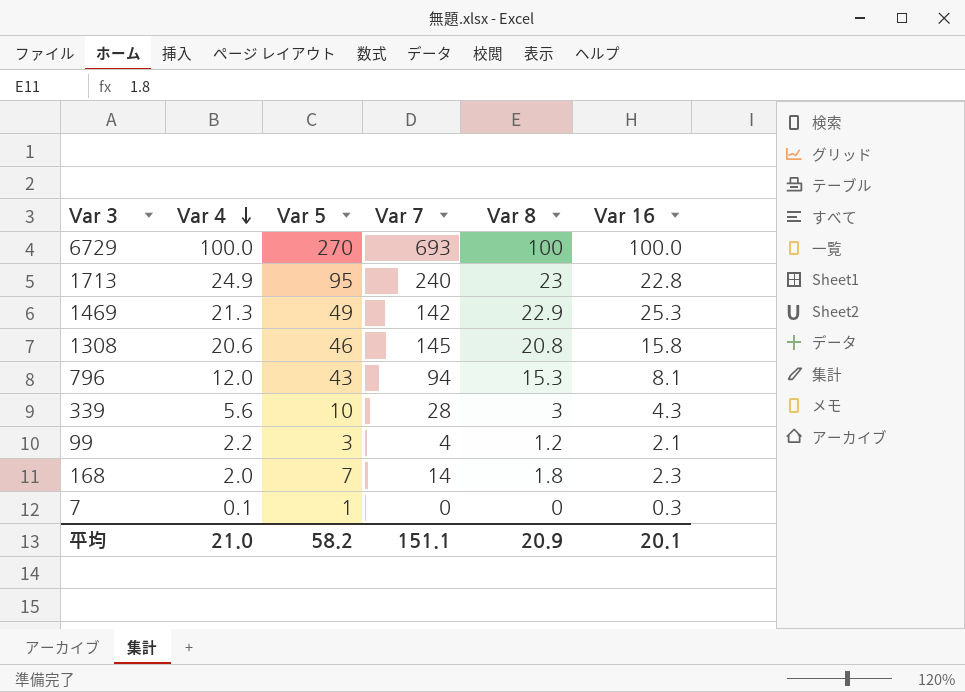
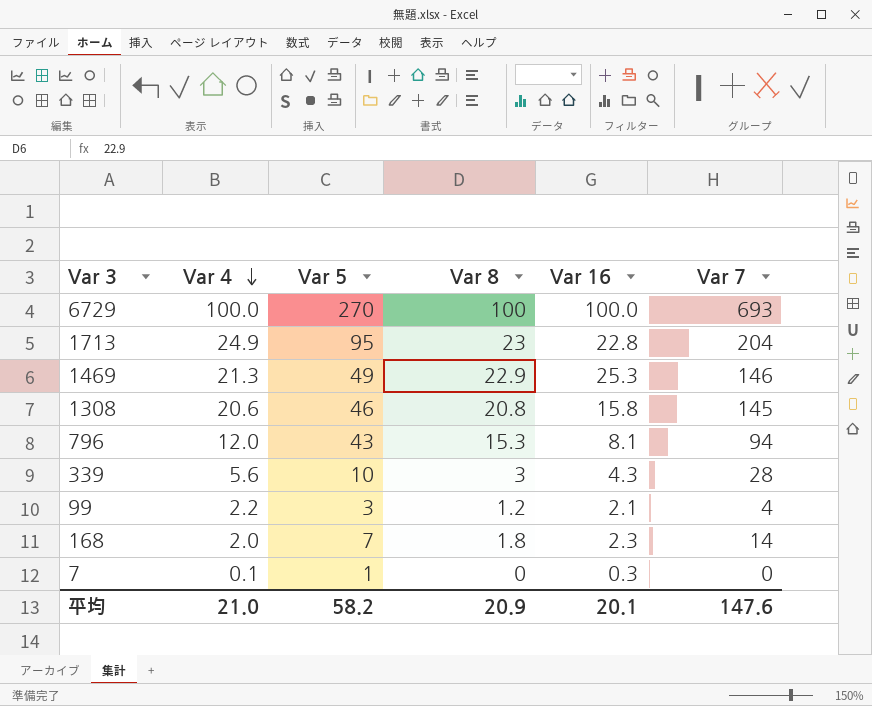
column Var 7 | position: 4 -> 6
1713 | Var 7: 240 -> 204
1469 | Var 7: 142 -> 146
平均 | Var 7: 151.1 -> 147.6

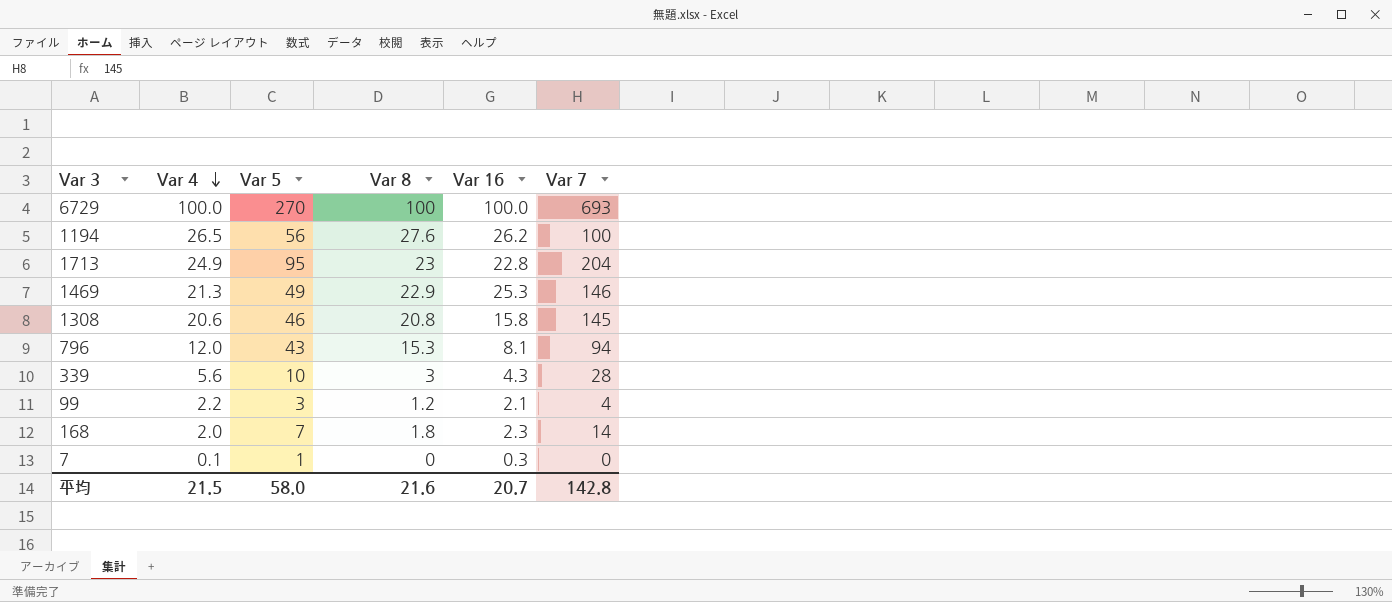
row 1194: none -> 26.5 | 56 | 27.6 | 26.2 | 100
平均 | Var 4: 21.0 -> 21.5
平均 | Var 5: 58.2 -> 58.0
平均 | Var 8: 20.9 -> 21.6
平均 | Var 16: 20.1 -> 20.7
平均 | Var 7: 147.6 -> 142.8

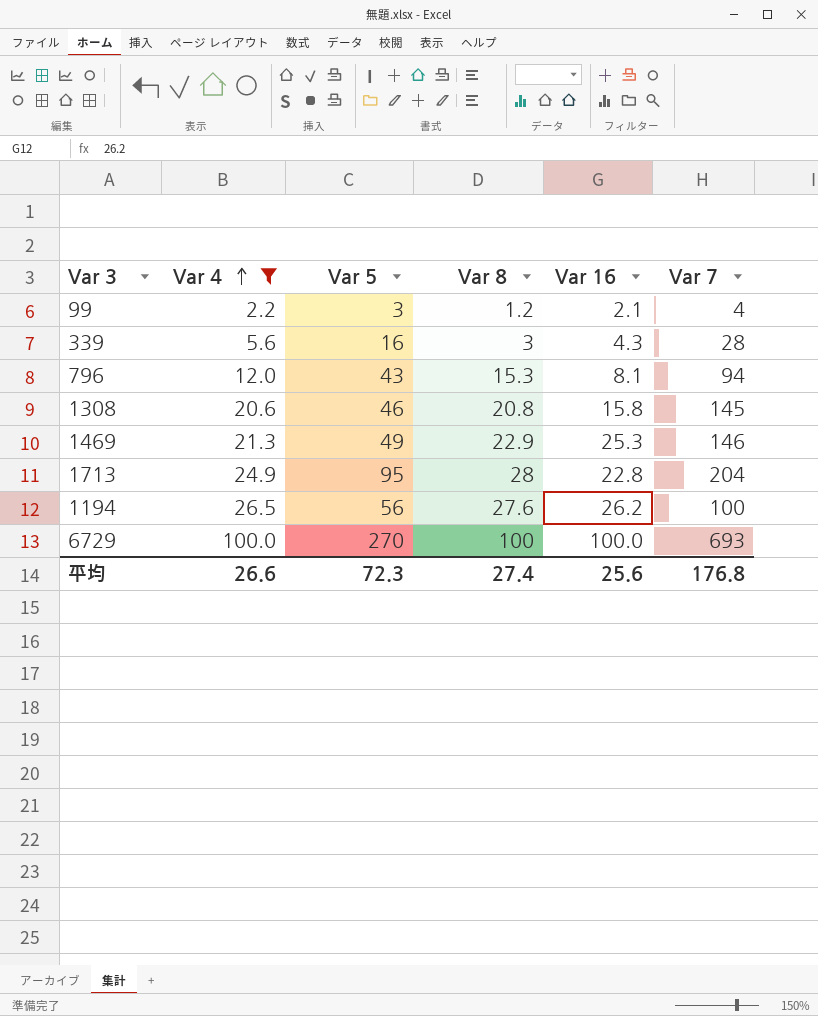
filter: none -> Var 4 >= 2.2
row order: Var 4 descending -> Var 4 ascending
339 | Var 5: 10 -> 16
1713 | Var 8: 23 -> 28
平均 | Var 4: 21.5 -> 26.6
平均 | Var 5: 58.0 -> 72.3
平均 | Var 8: 21.6 -> 27.4
平均 | Var 16: 20.7 -> 25.6
平均 | Var 7: 142.8 -> 176.8

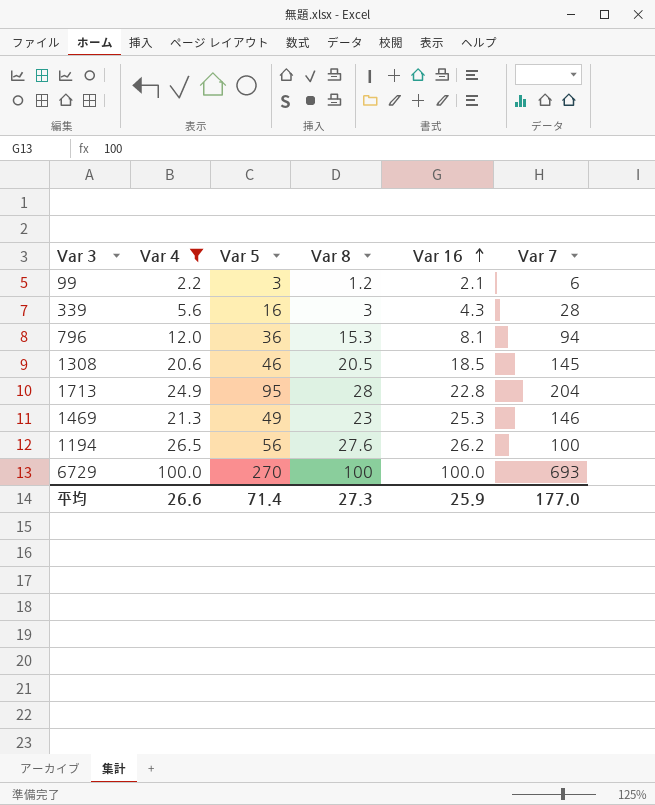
row order: Var 4 ascending -> Var 16 ascending
99 | Var 7: 4 -> 6
796 | Var 5: 43 -> 36
1308 | Var 8: 20.8 -> 20.5
1308 | Var 16: 15.8 -> 18.5
1469 | Var 8: 22.9 -> 23
平均 | Var 5: 72.3 -> 71.4
平均 | Var 8: 27.4 -> 27.3
平均 | Var 16: 25.6 -> 25.9
平均 | Var 7: 176.8 -> 177.0

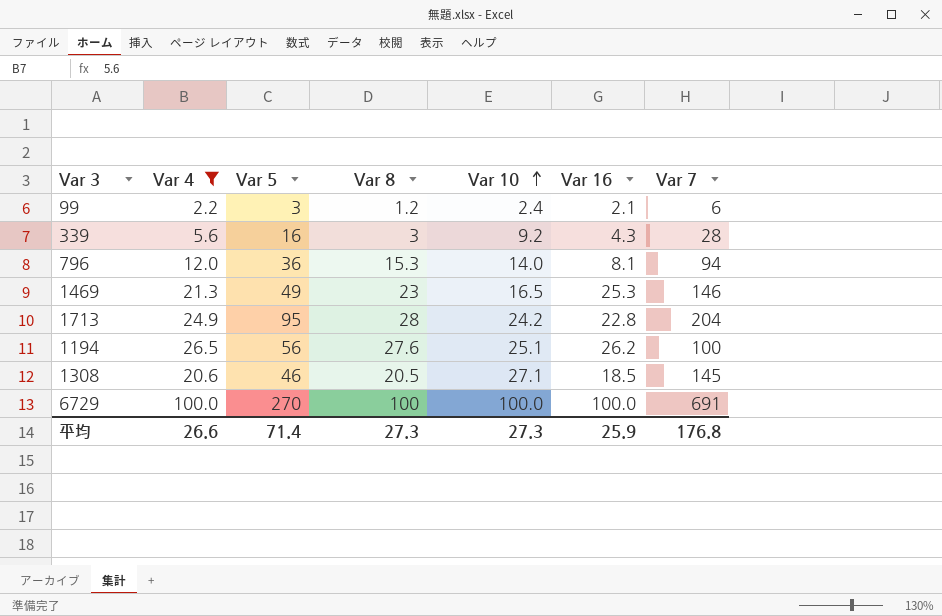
row order: Var 16 ascending -> Var 10 ascending
column Var 10 | position: none -> 5
6729 | Var 7: 693 -> 691
平均 | Var 7: 177.0 -> 176.8

